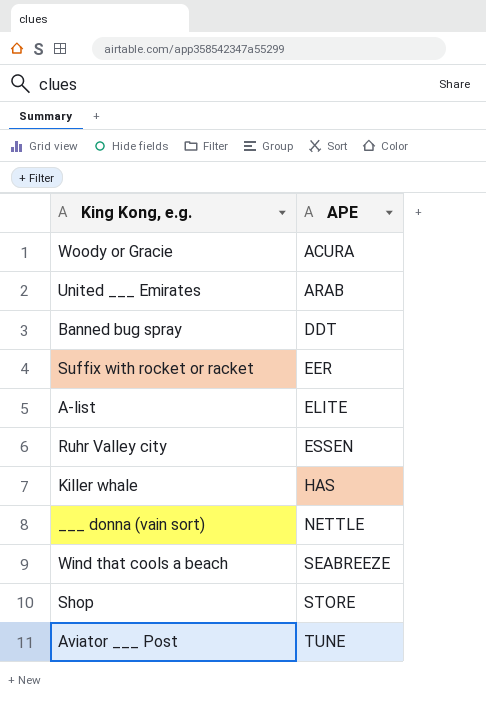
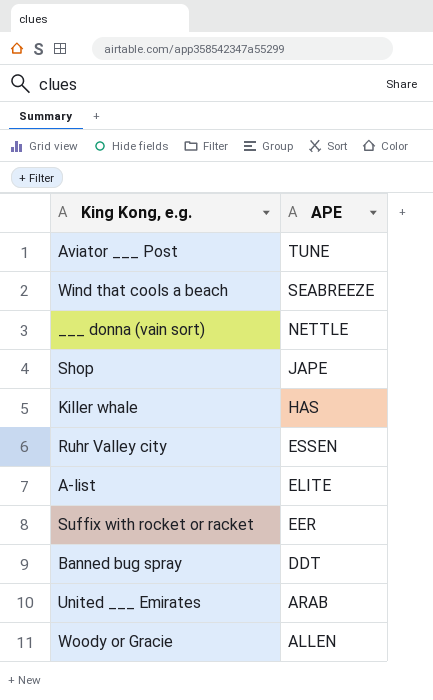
row order: APE ascending -> APE descending
Shop | APE: STORE -> JAPE
Woody or Gracie | APE: ACURA -> ALLEN

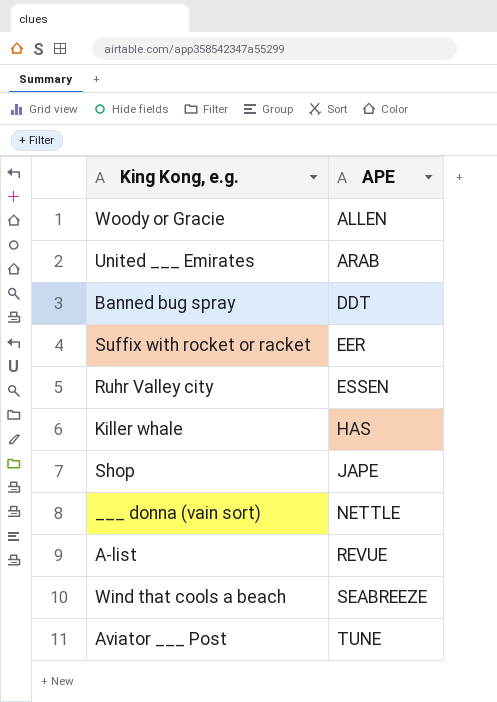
row order: APE descending -> APE ascending
A-list | APE: ELITE -> REVUE

